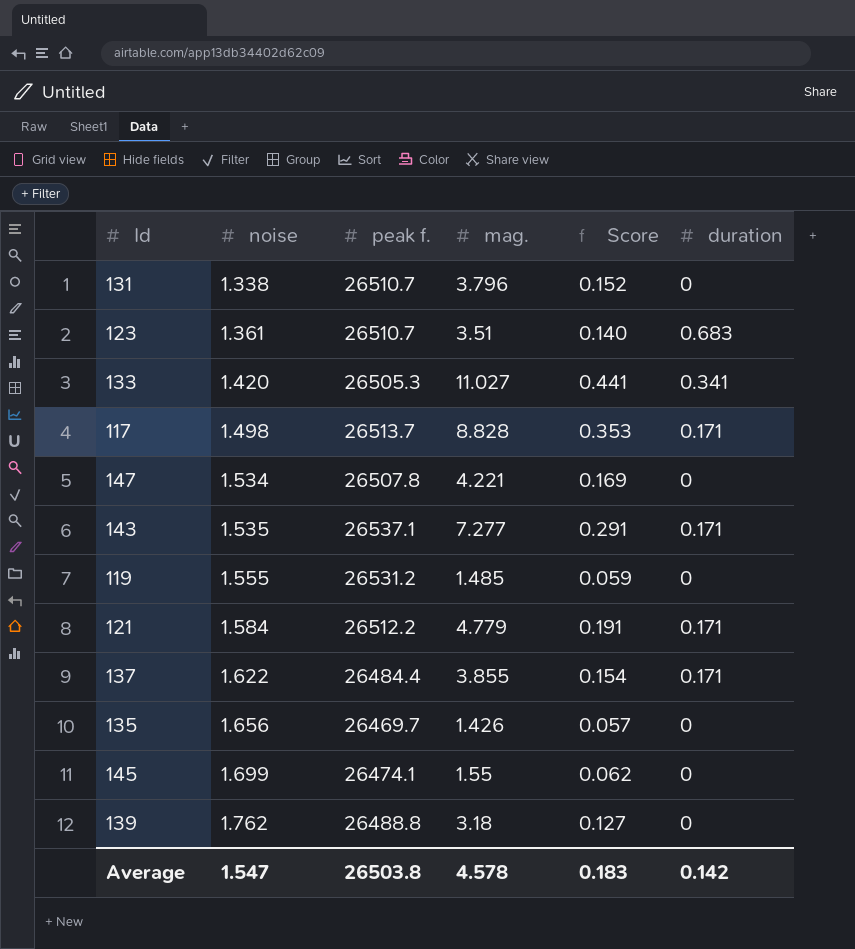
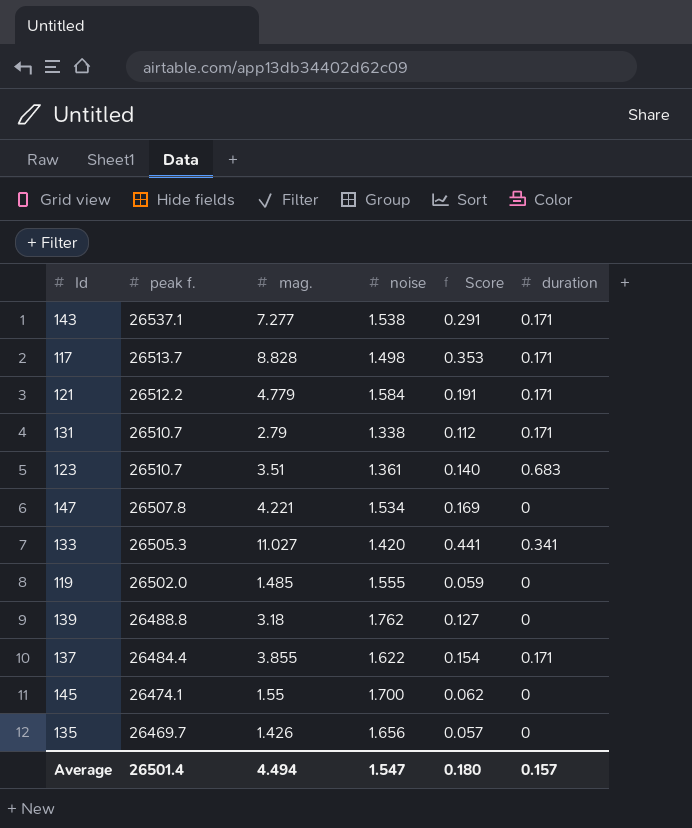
row order: noise ascending -> peak f. descending
column noise | position: 2 -> 4
143 | noise: 1.535 -> 1.538
131 | mag.: 3.796 -> 2.79
131 | Score: 0.152 -> 0.112
131 | duration: 0 -> 0.171
119 | peak f.: 26531.2 -> 26502.0
145 | noise: 1.699 -> 1.700
Average | peak f.: 26503.8 -> 26501.4
Average | mag.: 4.578 -> 4.494
Average | Score: 0.183 -> 0.180
Average | duration: 0.142 -> 0.157

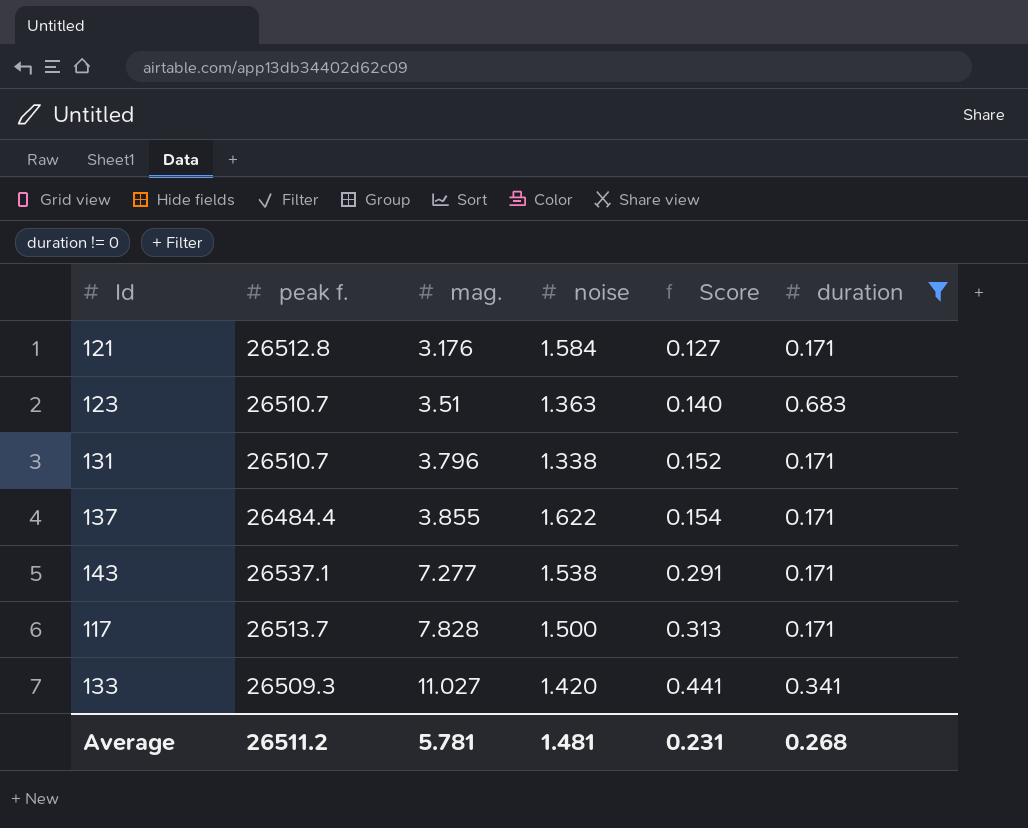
filter: none -> duration != 0
row order: peak f. descending -> mag. ascending
121 | peak f.: 26512.2 -> 26512.8
121 | mag.: 4.779 -> 3.176
121 | Score: 0.191 -> 0.127
123 | noise: 1.361 -> 1.363
131 | mag.: 2.79 -> 3.796
131 | Score: 0.112 -> 0.152
117 | mag.: 8.828 -> 7.828
117 | noise: 1.498 -> 1.500
117 | Score: 0.353 -> 0.313
133 | peak f.: 26505.3 -> 26509.3
Average | peak f.: 26501.4 -> 26511.2
Average | mag.: 4.494 -> 5.781
Average | noise: 1.547 -> 1.481
Average | Score: 0.180 -> 0.231
Average | duration: 0.157 -> 0.268

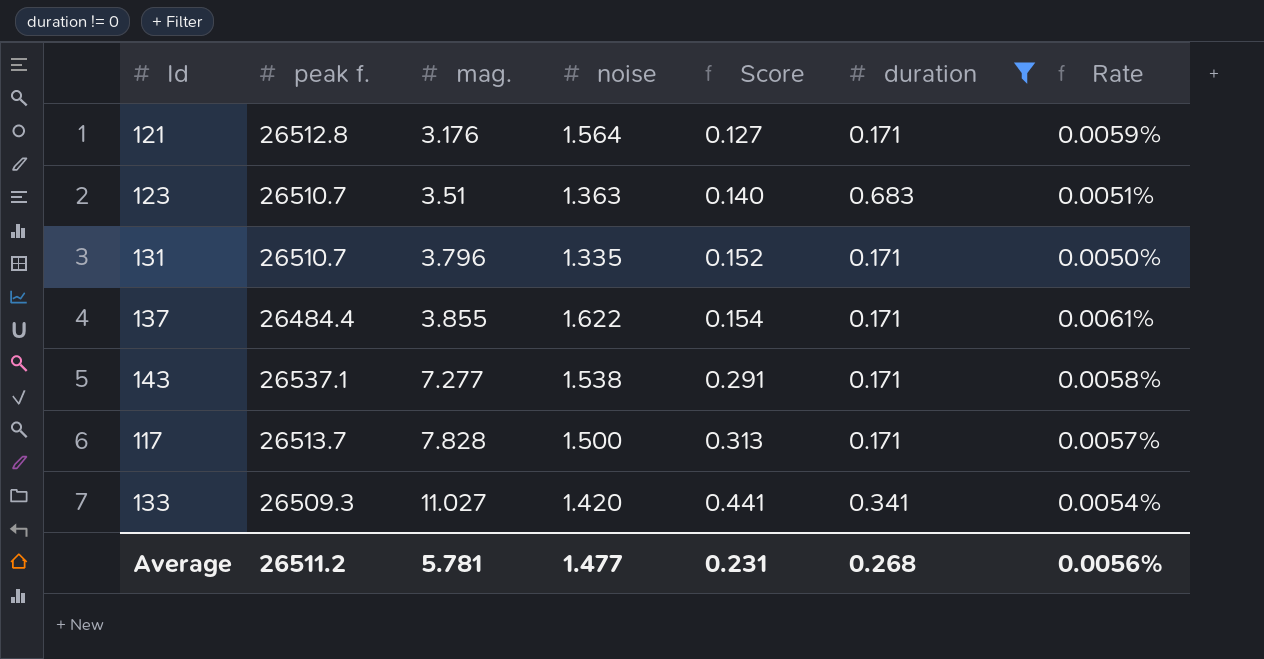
column Rate | formula: none -> [noise] / [peak f.]
121 | noise: 1.584 -> 1.564
131 | noise: 1.338 -> 1.335
Average | noise: 1.481 -> 1.477

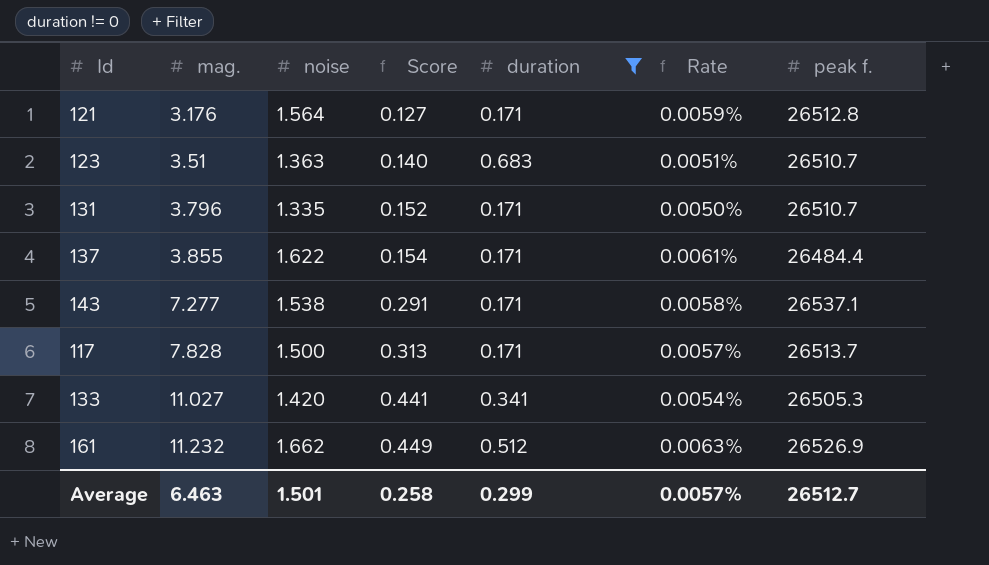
column peak f. | position: 2 -> 7
133 | peak f.: 26509.3 -> 26505.3
row 161: none -> 11.232 | 1.662 | 0.449 | 0.512 | 0.0063% | 26526.9
Average | mag.: 5.781 -> 6.463
Average | noise: 1.477 -> 1.501
Average | Score: 0.231 -> 0.258
Average | duration: 0.268 -> 0.299
Average | Rate: 0.0056% -> 0.0057%
Average | peak f.: 26511.2 -> 26512.7

